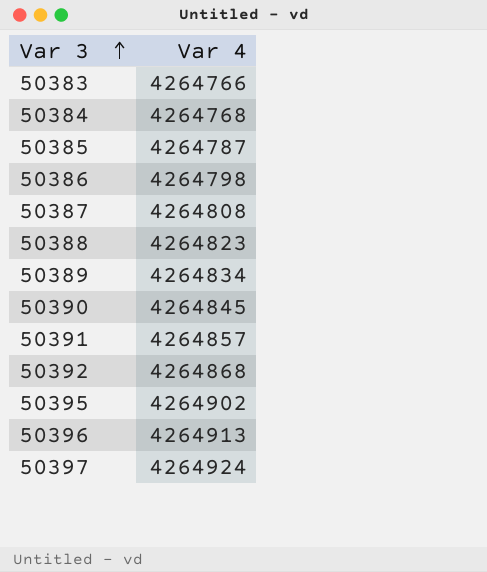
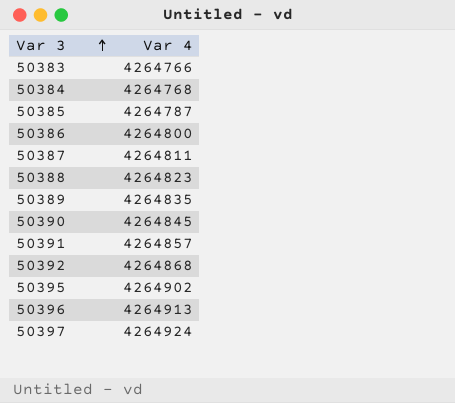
50386 | Var 4: 4264798 -> 4264800
50387 | Var 4: 4264808 -> 4264811
50389 | Var 4: 4264834 -> 4264835

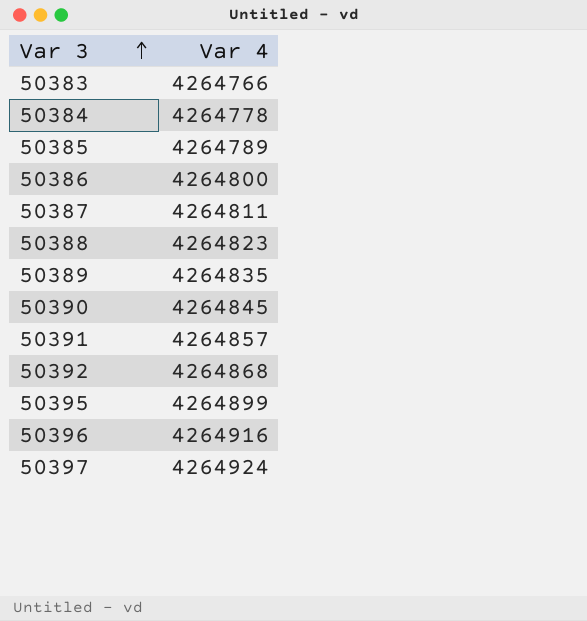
50384 | Var 4: 4264768 -> 4264778
50385 | Var 4: 4264787 -> 4264789
50395 | Var 4: 4264902 -> 4264899
50396 | Var 4: 4264913 -> 4264916

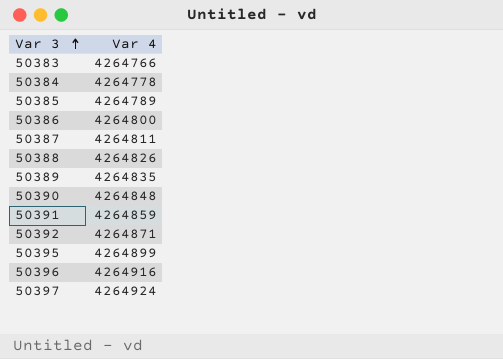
50388 | Var 4: 4264823 -> 4264826
50390 | Var 4: 4264845 -> 4264848
50391 | Var 4: 4264857 -> 4264859
50392 | Var 4: 4264868 -> 4264871

